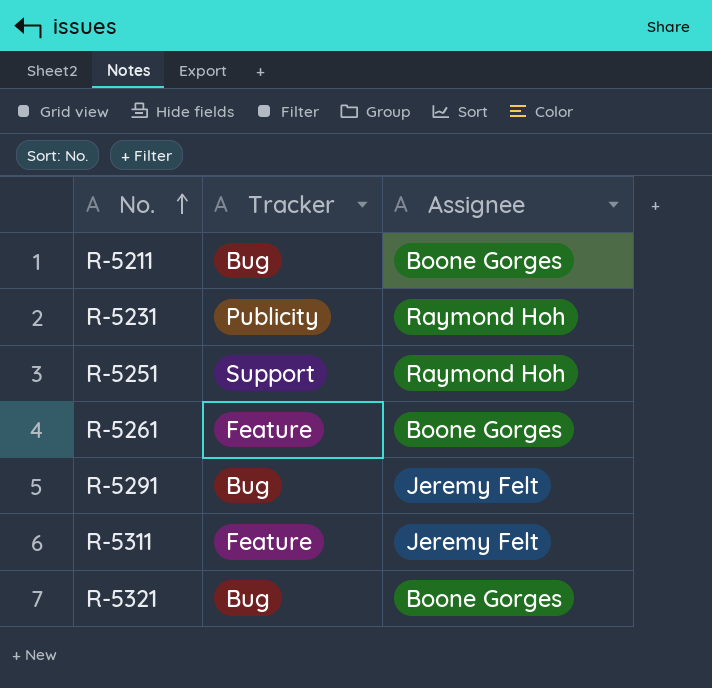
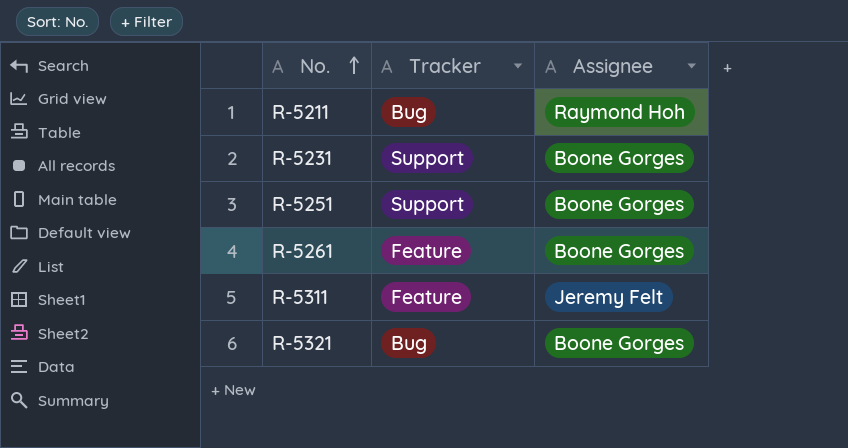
row R-5291: Bug | Jeremy Felt -> none
R-5211 | Assignee: Boone Gorges -> Raymond Hoh
R-5231 | Tracker: Publicity -> Support
R-5231 | Assignee: Raymond Hoh -> Boone Gorges
R-5251 | Assignee: Raymond Hoh -> Boone Gorges

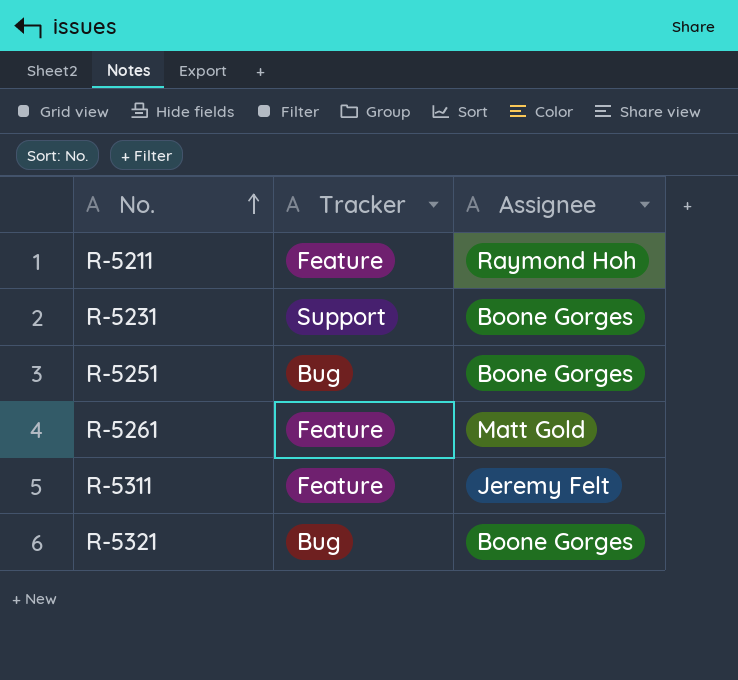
R-5211 | Tracker: Bug -> Feature
R-5251 | Tracker: Support -> Bug
R-5261 | Assignee: Boone Gorges -> Matt Gold

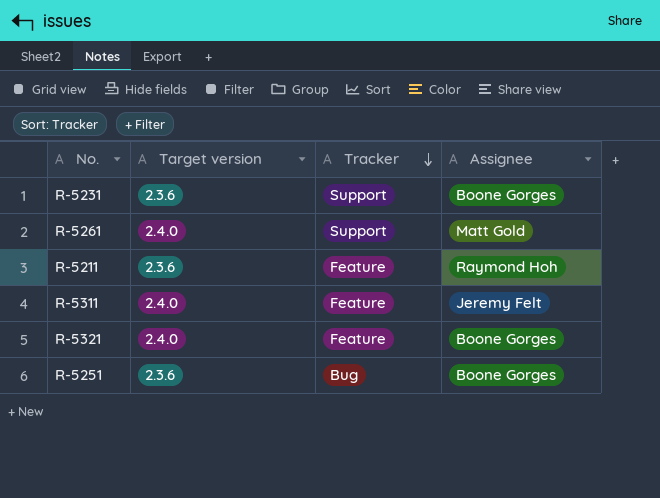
row order: No. ascending -> Tracker descending
column Target version | position: none -> 2
R-5261 | Tracker: Feature -> Support
R-5321 | Tracker: Bug -> Feature

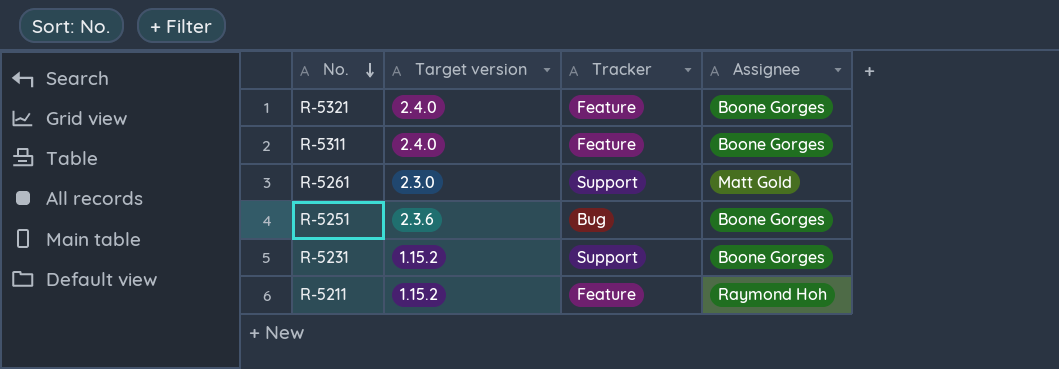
row order: Tracker descending -> No. descending
R-5311 | Assignee: Jeremy Felt -> Boone Gorges
R-5261 | Target version: 2.4.0 -> 2.3.0
R-5231 | Target version: 2.3.6 -> 1.15.2
R-5211 | Target version: 2.3.6 -> 1.15.2

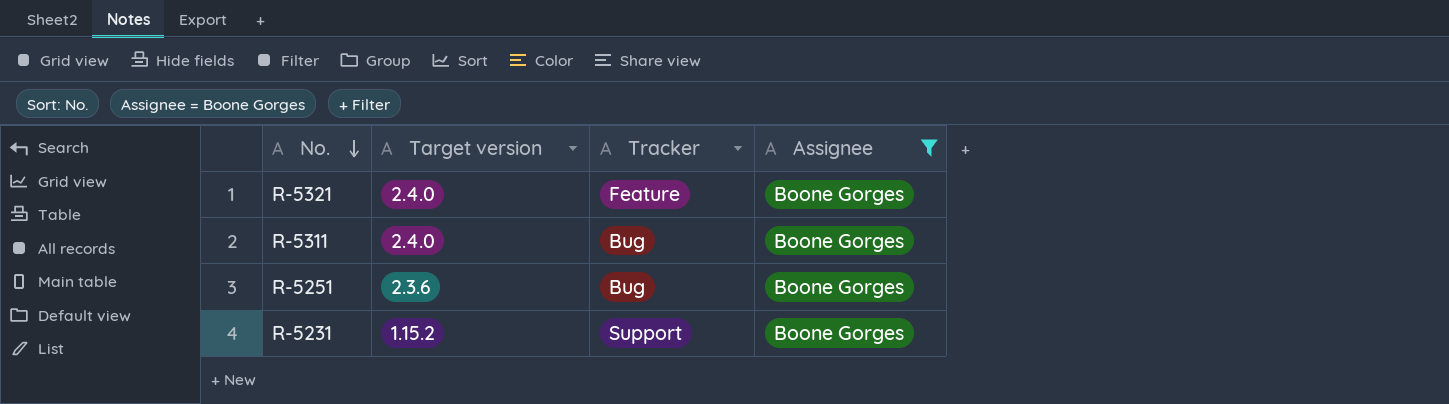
filter: none -> Assignee = Boone Gorges
R-5311 | Tracker: Feature -> Bug

